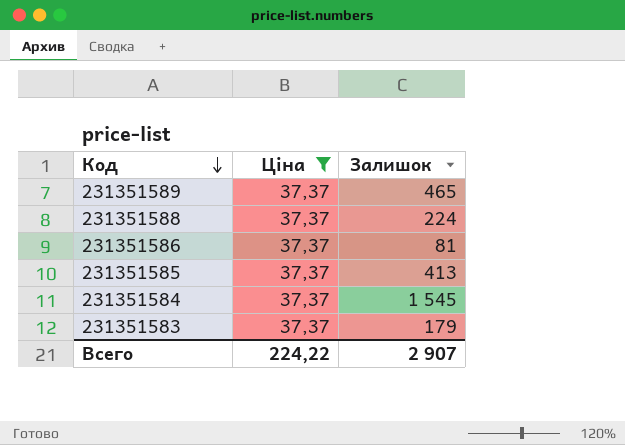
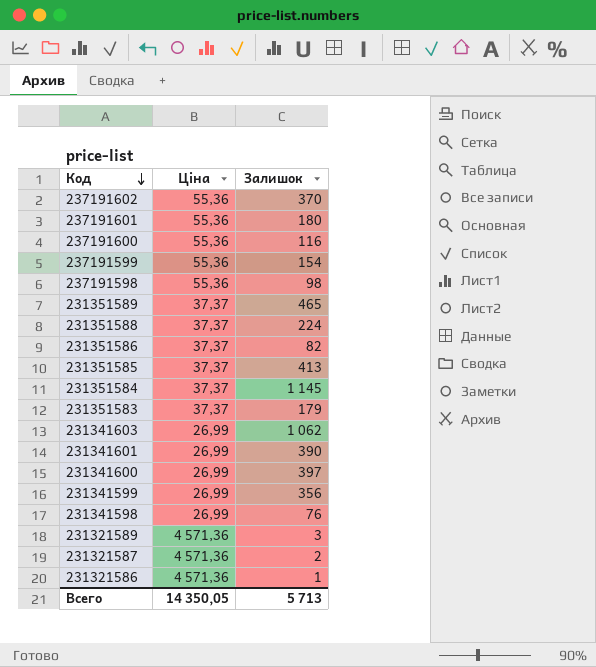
filter: Ціна = 37,37 -> none
231351586 | Залишок: 81 -> 82
231351584 | Залишок: 1 545 -> 1 145
Всего | Ціна: 224,22 -> 14 350,05
Всего | Залишок: 2 907 -> 5 713

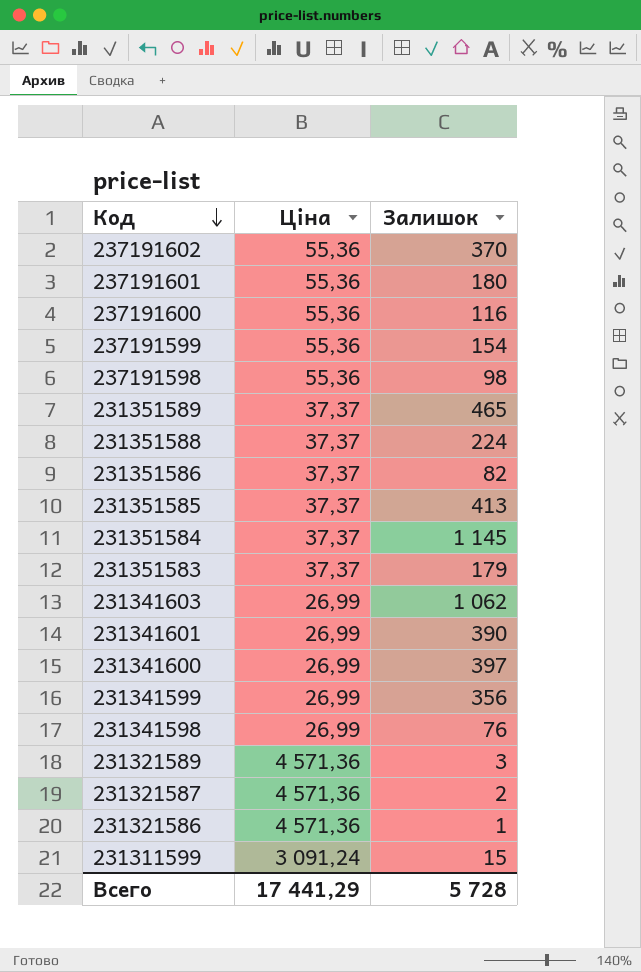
row 231311599: none -> 3 091,24 | 15
Всего | Ціна: 14 350,05 -> 17 441,29
Всего | Залишок: 5 713 -> 5 728

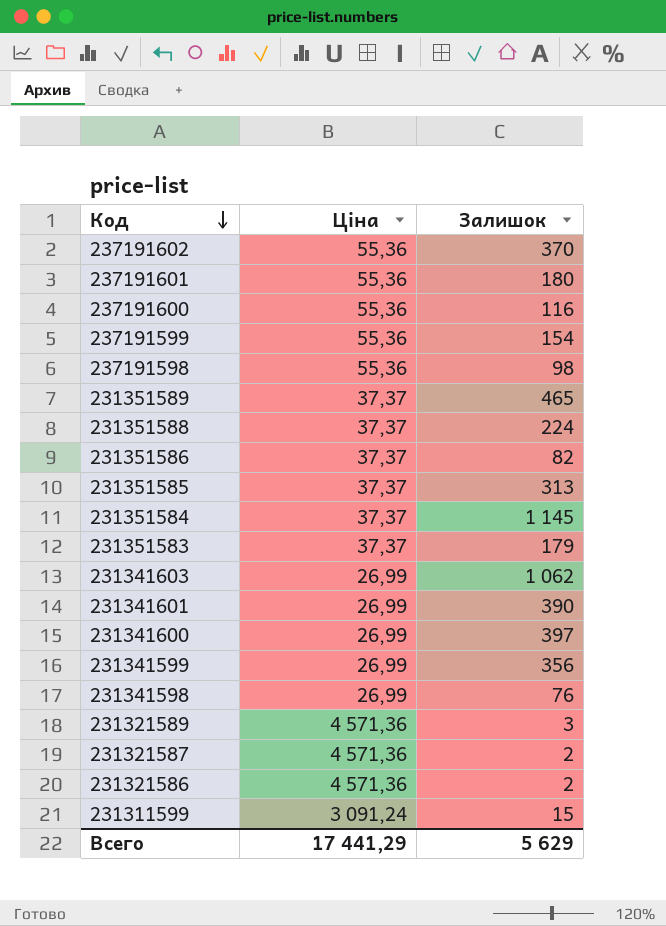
231351585 | Залишок: 413 -> 313
231321586 | Залишок: 1 -> 2
Всего | Залишок: 5 728 -> 5 629

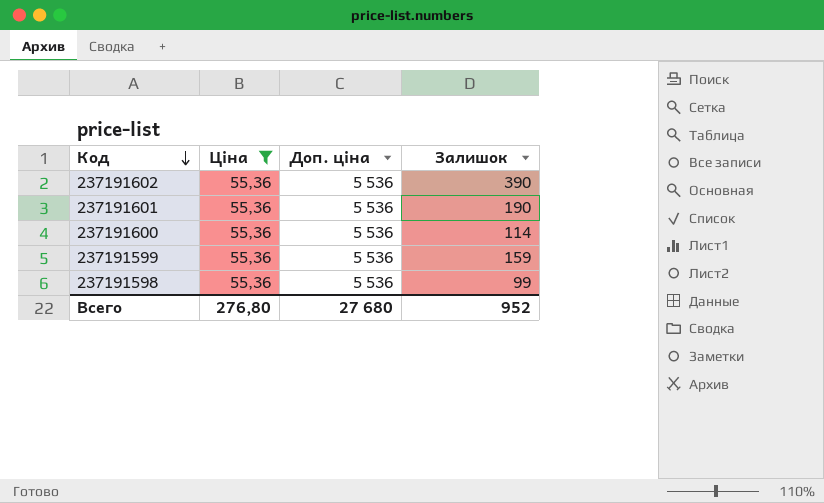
filter: none -> Ціна = 55,36
column Доп. ціна | position: none -> 3
237191602 | Залишок: 370 -> 390
237191601 | Залишок: 180 -> 190
237191600 | Залишок: 116 -> 114
237191599 | Залишок: 154 -> 159
237191598 | Залишок: 98 -> 99
Всего | Ціна: 17 441,29 -> 276,80
Всего | Залишок: 5 629 -> 952

